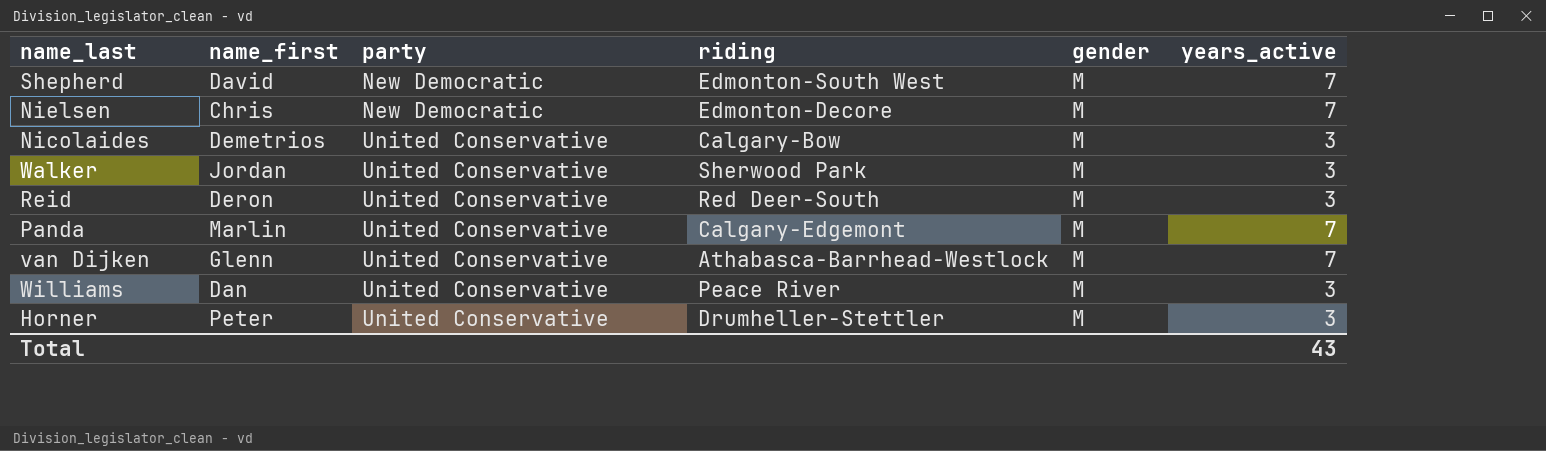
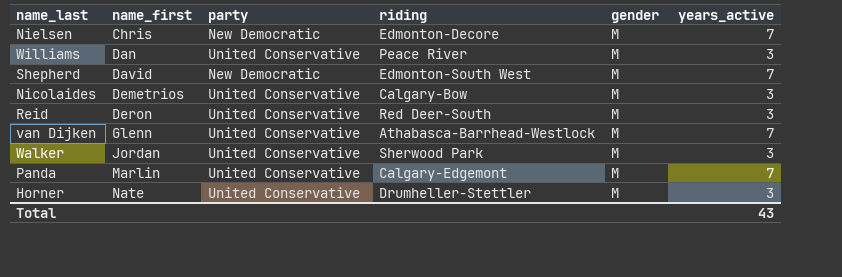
row order: party ascending -> name_first ascending
Horner | name_first: Peter -> Nate

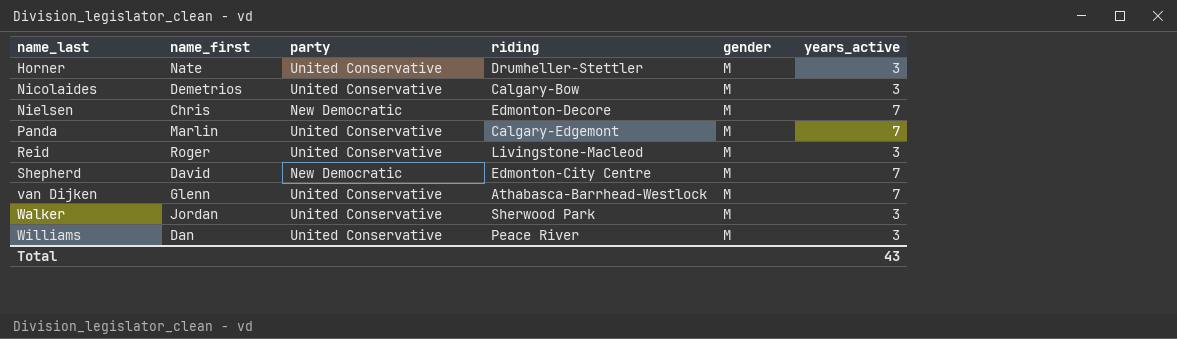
row order: name_first ascending -> name_last ascending
Reid | name_first: Deron -> Roger
Reid | riding: Red Deer-South -> Livingstone-Macleod
Shepherd | riding: Edmonton-South West -> Edmonton-City Centre

